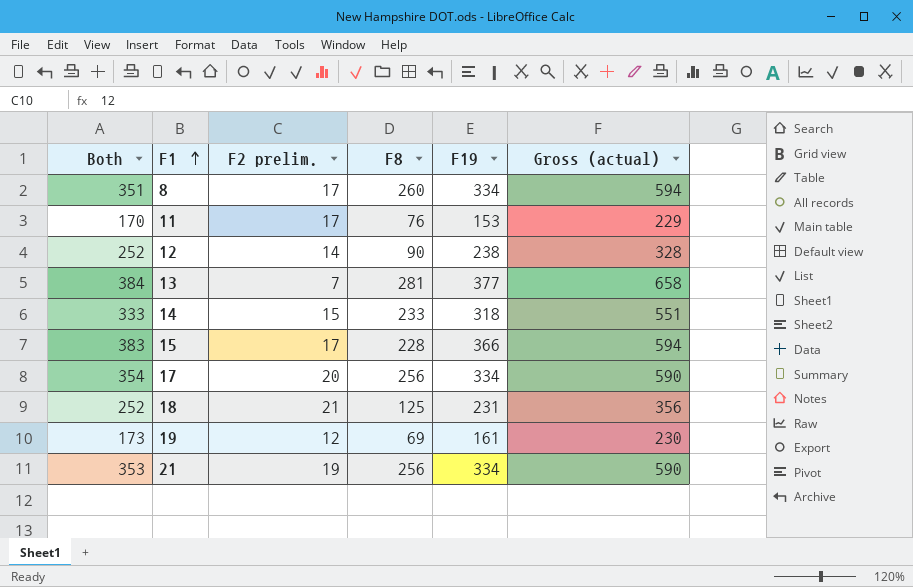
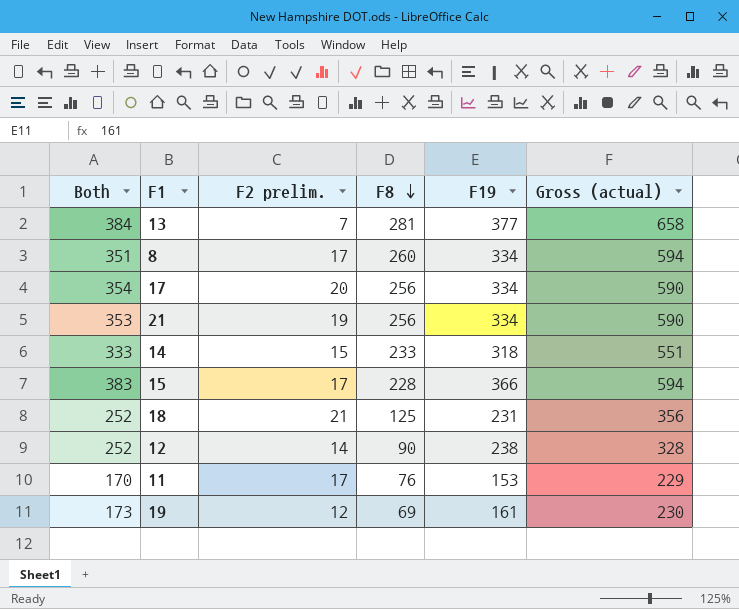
row order: F1 ascending -> F8 descending

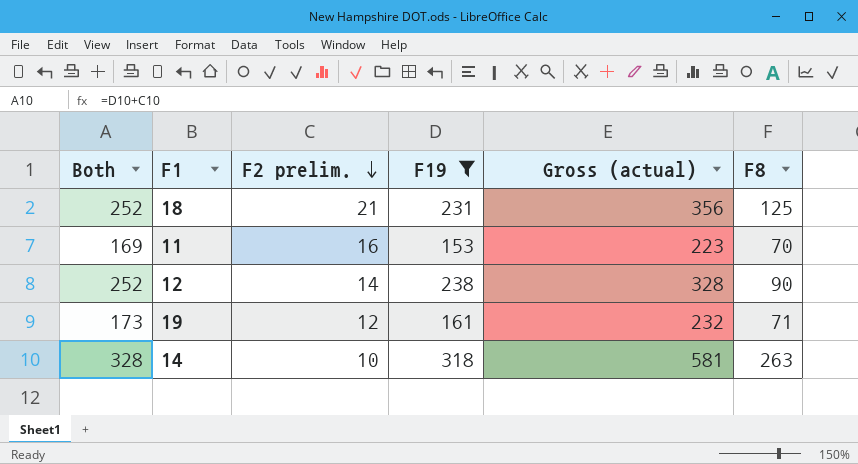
filter: none -> F19 <= 318
row order: F8 descending -> F2 prelim. descending
column F8 | position: 4 -> 6
11 | Both: 170 -> 169
11 | F2 prelim.: 17 -> 16
11 | Gross (actual): 229 -> 223
11 | F8: 76 -> 70
19 | Gross (actual): 230 -> 232
19 | F8: 69 -> 71
14 | Both: 333 -> 328
14 | F2 prelim.: 15 -> 10
14 | Gross (actual): 551 -> 581
14 | F8: 233 -> 263

